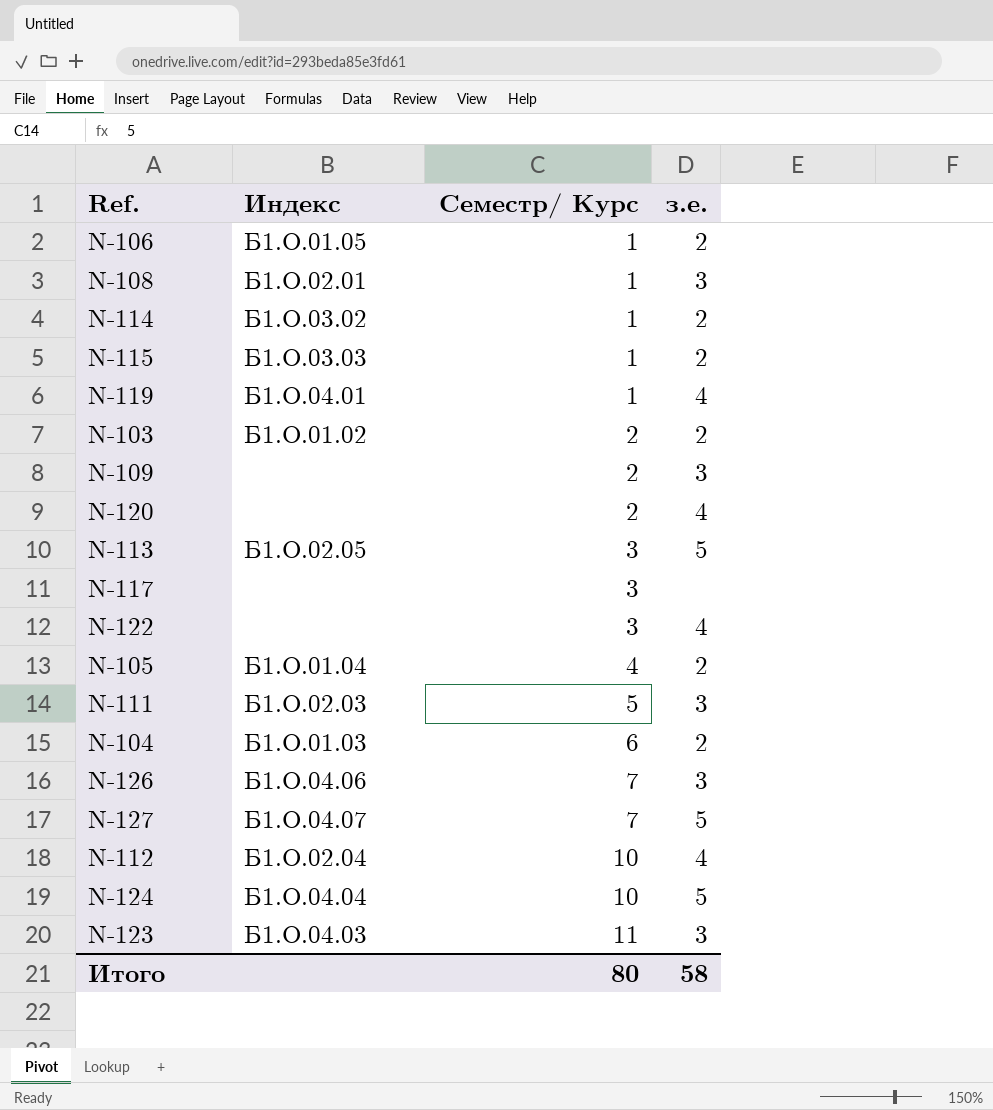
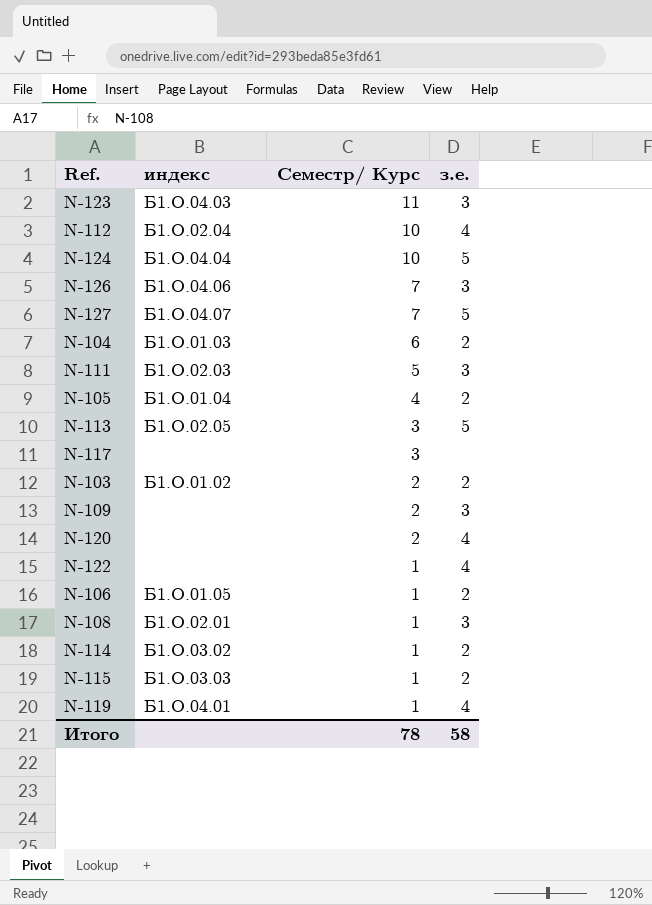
row order: Семестр/ Курс ascending -> Семестр/ Курс descending
column name: Индекс -> индекс
N-122 | Семестр/ Курс: 3 -> 1
Итого | Семестр/ Курс: 80 -> 78

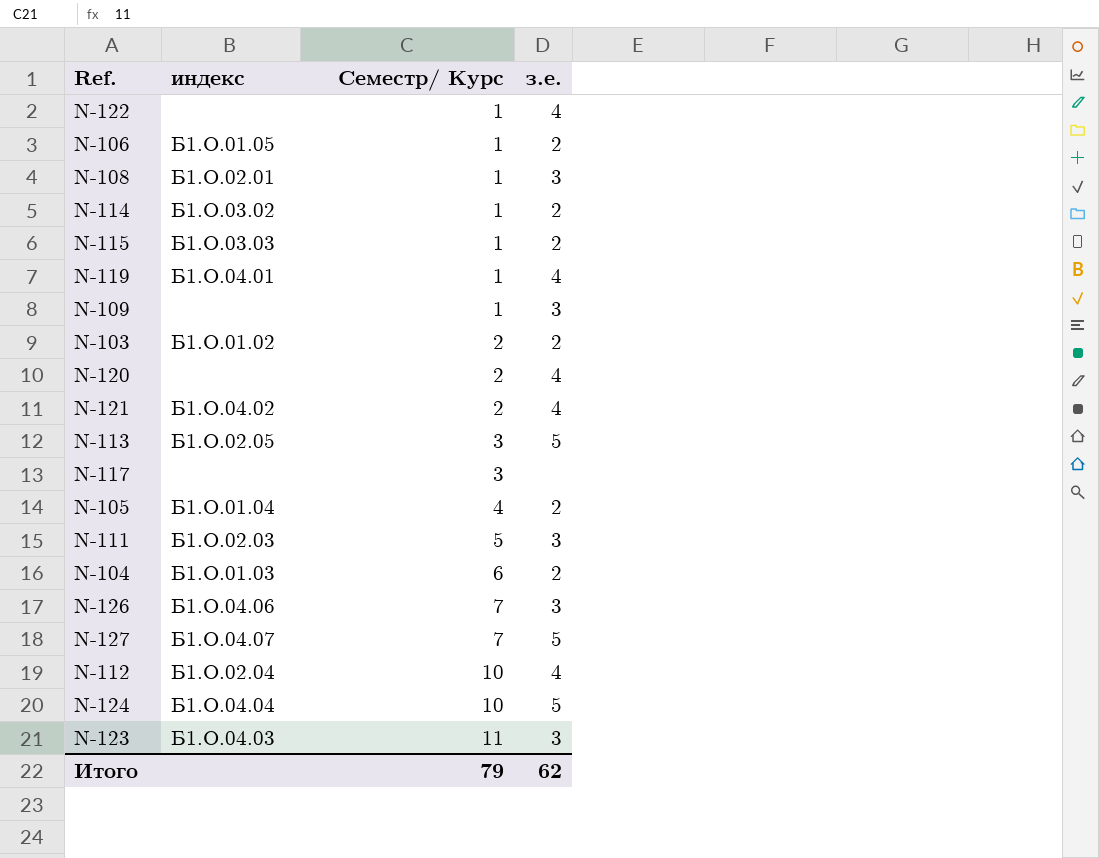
row order: Семестр/ Курс descending -> Семестр/ Курс ascending
N-109 | Семестр/ Курс: 2 -> 1
row N-121: none -> Б1.О.04.02 | 2 | 4
Итого | Семестр/ Курс: 78 -> 79
Итого | з.е.: 58 -> 62

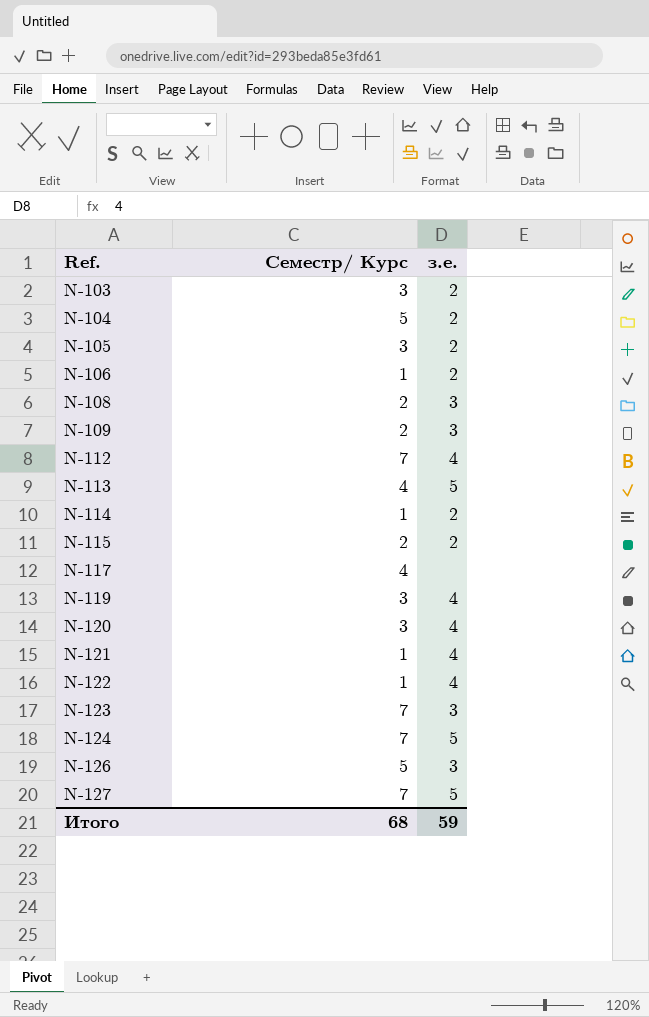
row order: Семестр/ Курс ascending -> Ref. ascending
column индекс | position: 2 -> none
row N-111: Б1.О.02.03 | 5 | 3 -> none
N-103 | Семестр/ Курс: 2 -> 3
N-104 | Семестр/ Курс: 6 -> 5
N-105 | Семестр/ Курс: 4 -> 3
N-108 | Семестр/ Курс: 1 -> 2
N-109 | Семестр/ Курс: 1 -> 2
N-112 | Семестр/ Курс: 10 -> 7
N-113 | Семестр/ Курс: 3 -> 4
N-115 | Семестр/ Курс: 1 -> 2
N-117 | Семестр/ Курс: 3 -> 4
N-119 | Семестр/ Курс: 1 -> 3
N-120 | Семестр/ Курс: 2 -> 3
N-121 | Семестр/ Курс: 2 -> 1
N-123 | Семестр/ Курс: 11 -> 7
N-124 | Семестр/ Курс: 10 -> 7
N-126 | Семестр/ Курс: 7 -> 5
Итого | Семестр/ Курс: 79 -> 68
Итого | з.е.: 62 -> 59

